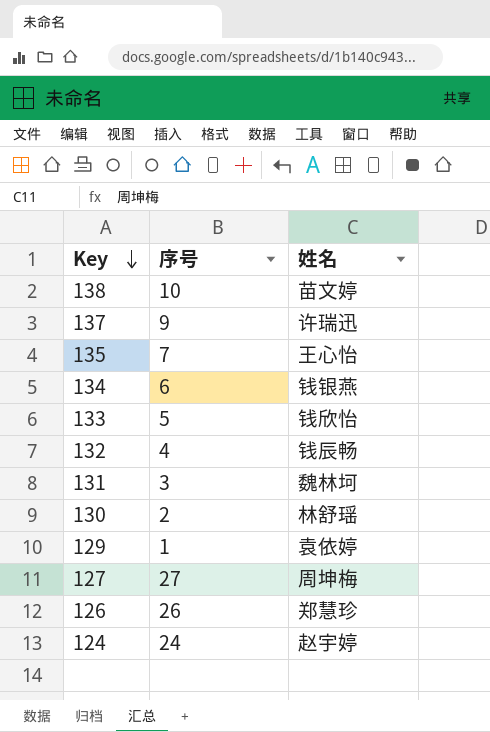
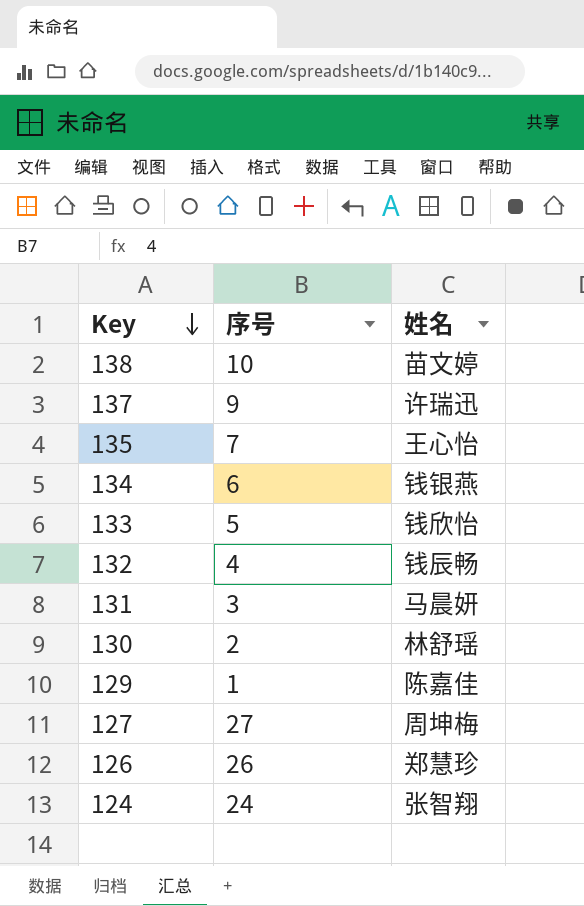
131 | 姓名: 魏林坷 -> 马晨妍
129 | 姓名: 袁依婷 -> 陈嘉佳
124 | 姓名: 赵宇婷 -> 张智翔

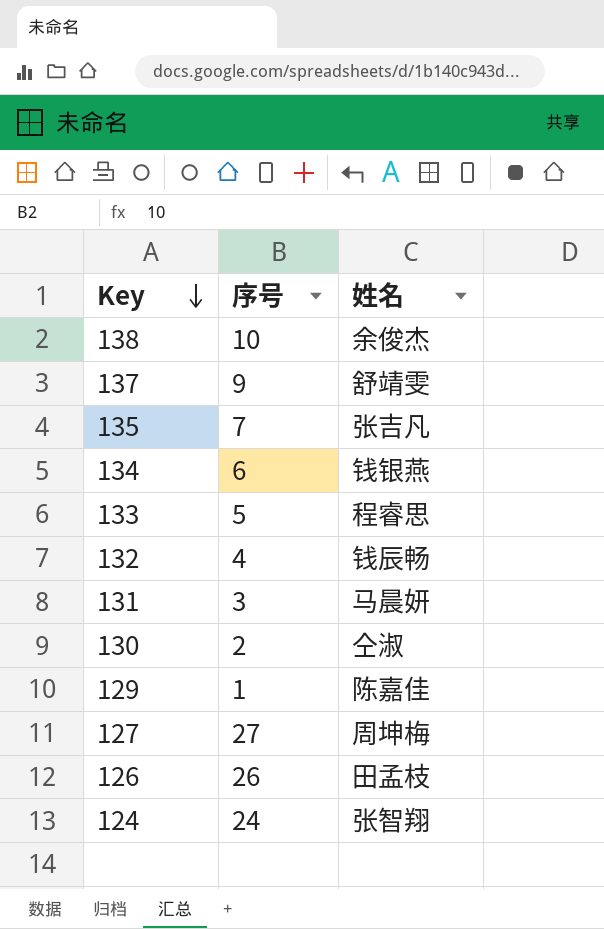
138 | 姓名: 苗文婷 -> 余俊杰
137 | 姓名: 许瑞迅 -> 舒靖雯
135 | 姓名: 王心怡 -> 张吉凡
133 | 姓名: 钱欣怡 -> 程睿思
130 | 姓名: 林舒瑶 -> 仝淑
126 | 姓名: 郑慧珍 -> 田孟枝

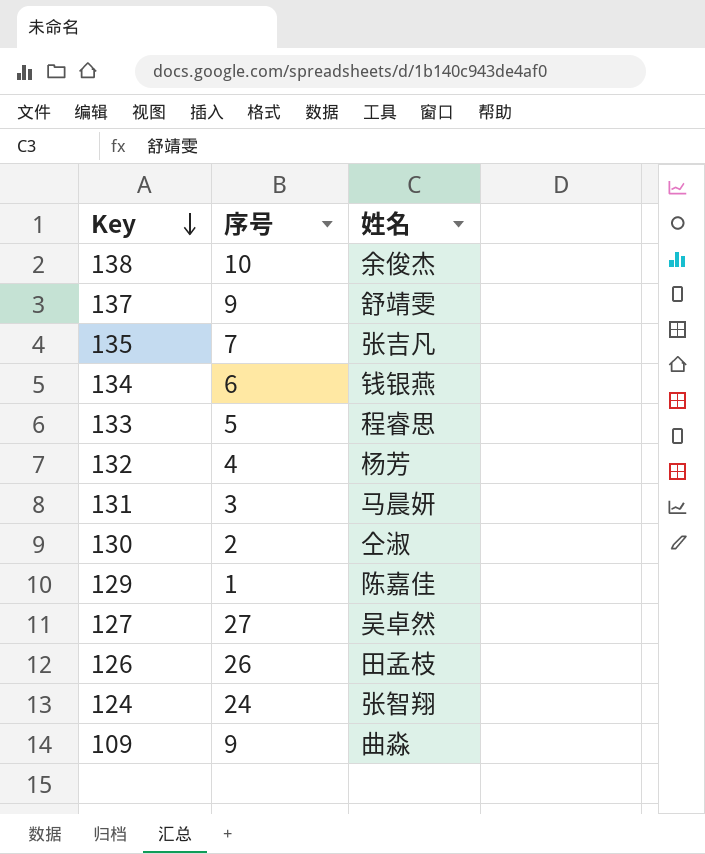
132 | 姓名: 钱辰畅 -> 杨芳
127 | 姓名: 周坤梅 -> 吴卓然
row 109: none -> 9 | 曲淼

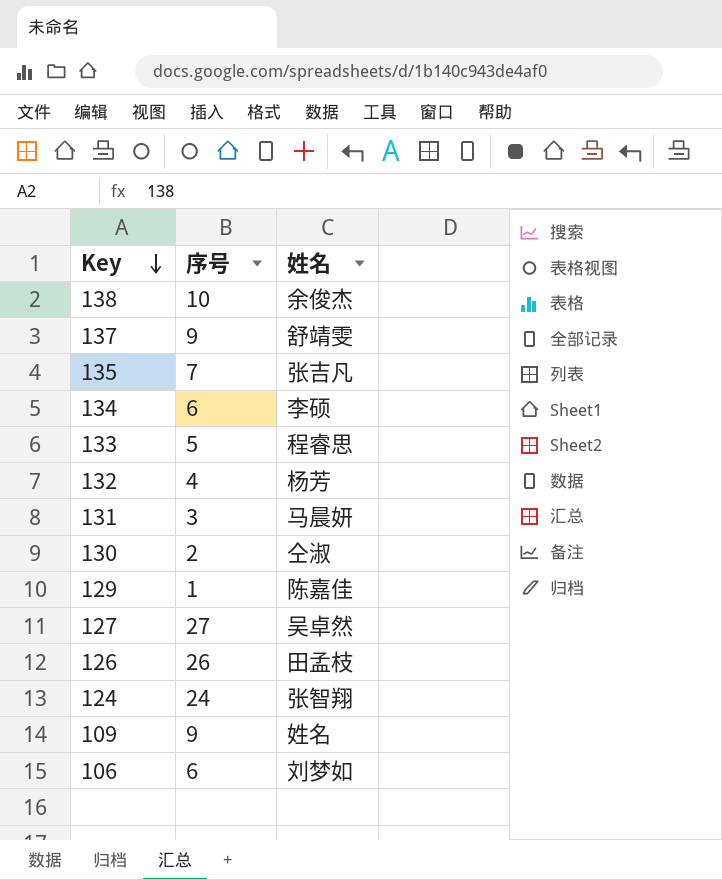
134 | 姓名: 钱银燕 -> 李硕
109 | 姓名: 曲淼 -> 姓名
row 106: none -> 6 | 刘梦如

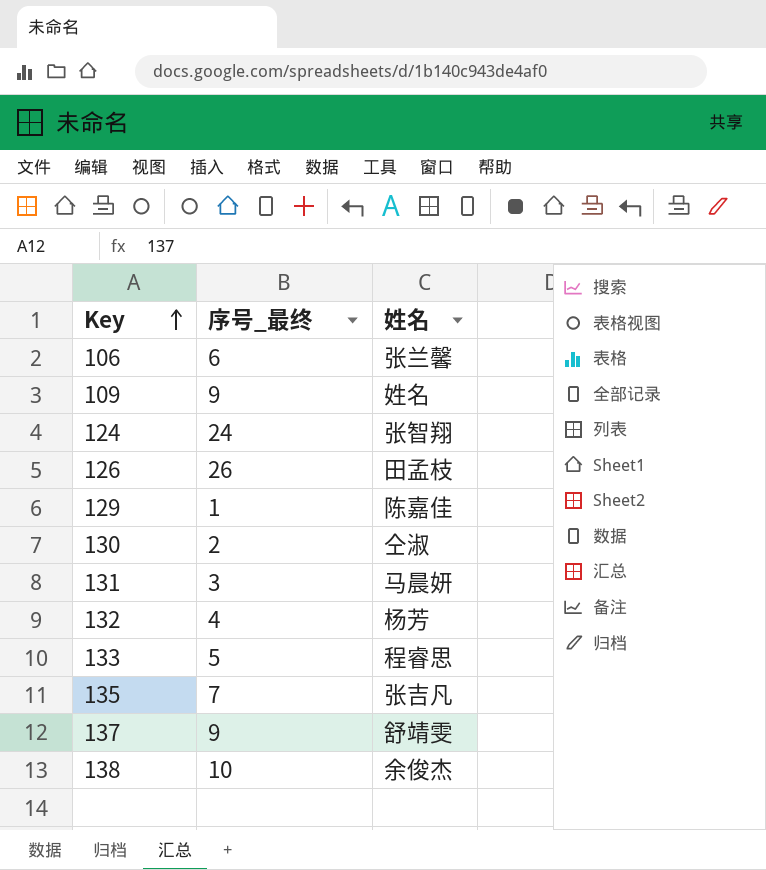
row order: Key descending -> Key ascending
column name: 序号 -> 序号_最终
row 134: 6 | 李硕 -> none
row 127: 27 | 吴卓然 -> none
106 | 姓名: 刘梦如 -> 张兰馨

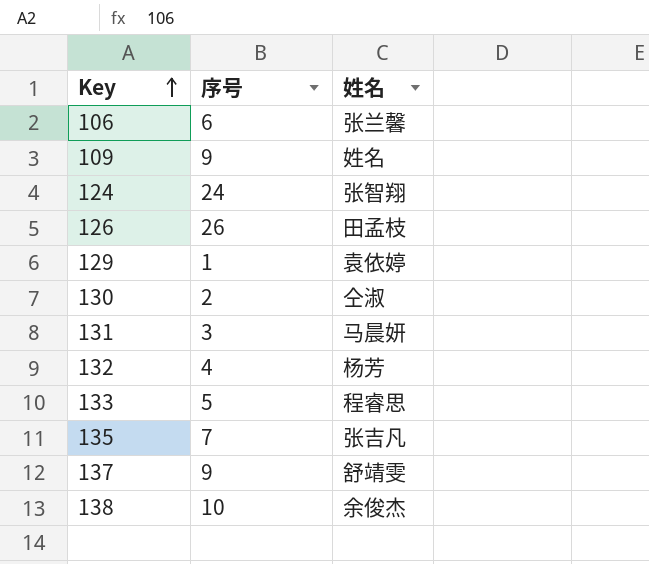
column name: 序号_最终 -> 序号
129 | 姓名: 陈嘉佳 -> 袁依婷

